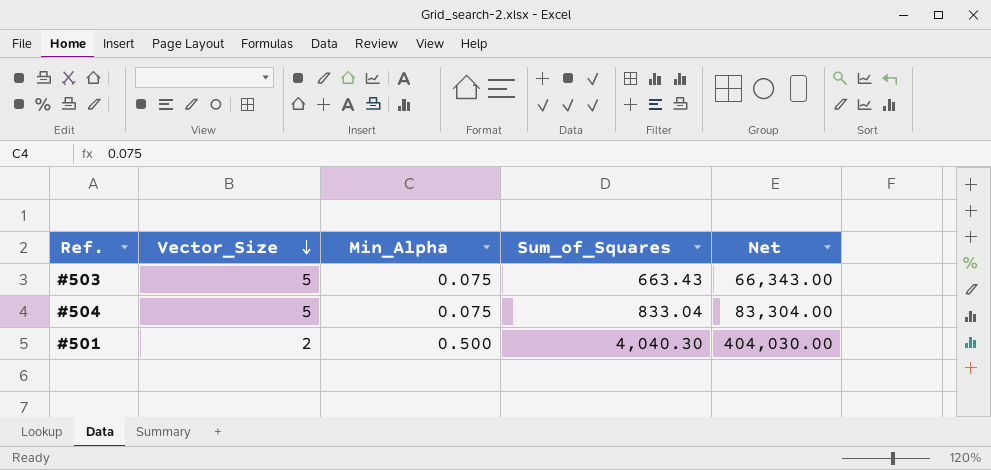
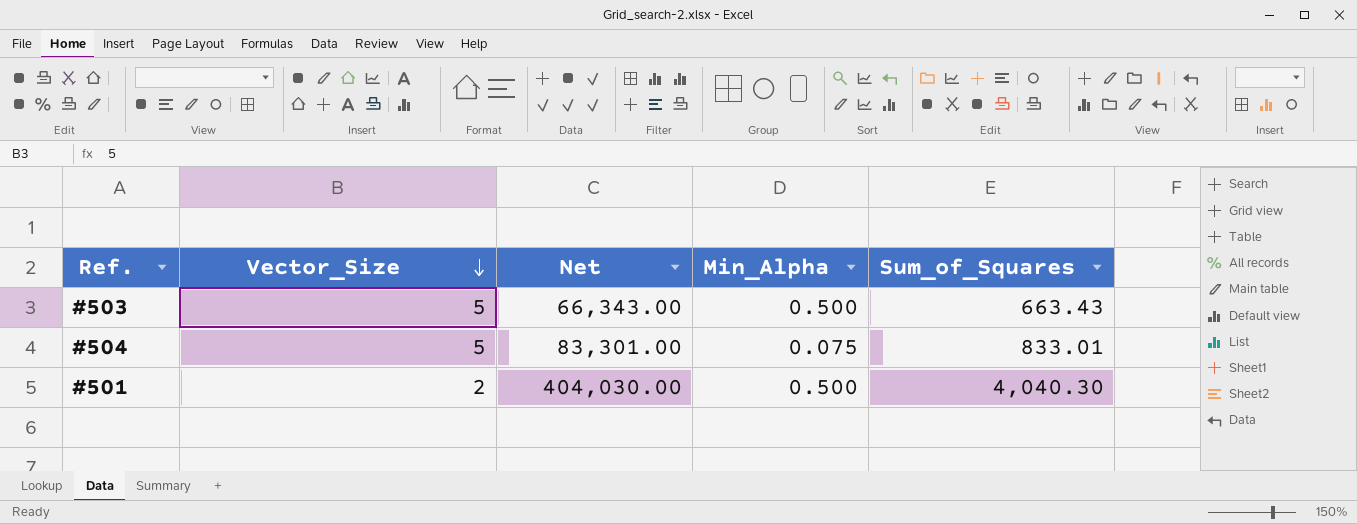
column Net | position: 5 -> 3
#503 | Min_Alpha: 0.075 -> 0.500
#504 | Net: 83,304.00 -> 83,301.00
#504 | Sum_of_Squares: 833.04 -> 833.01

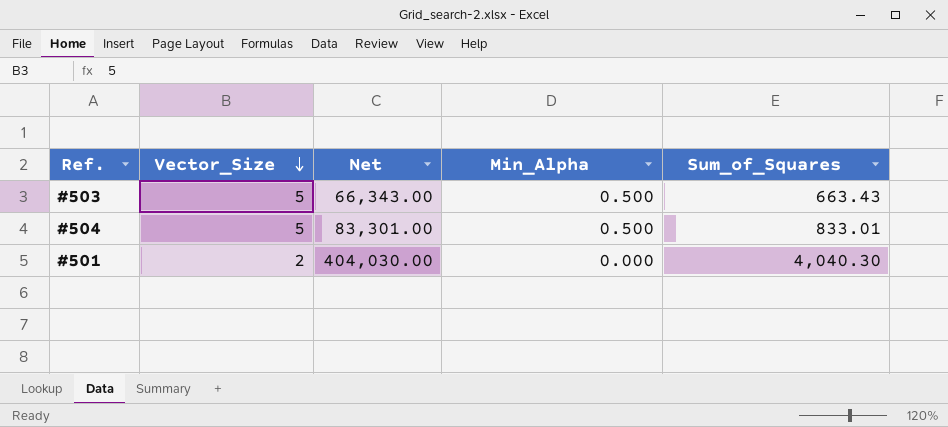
#504 | Min_Alpha: 0.075 -> 0.500
#501 | Min_Alpha: 0.500 -> 0.000

